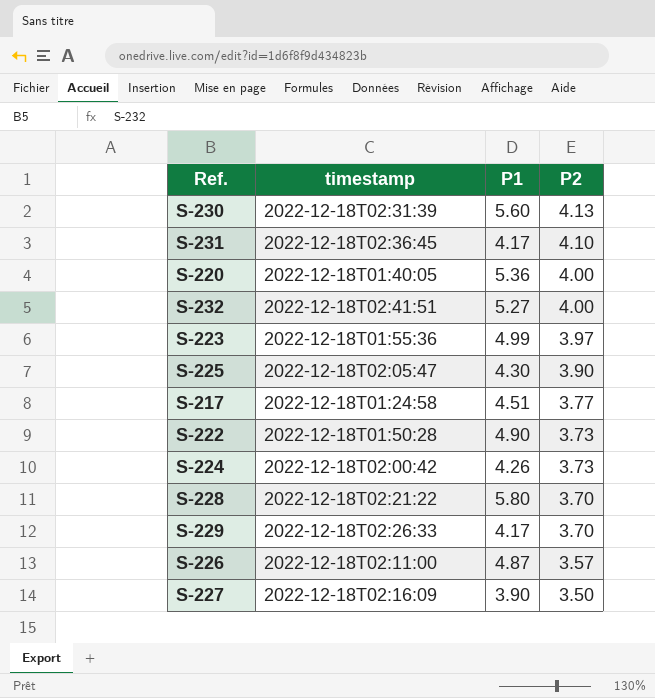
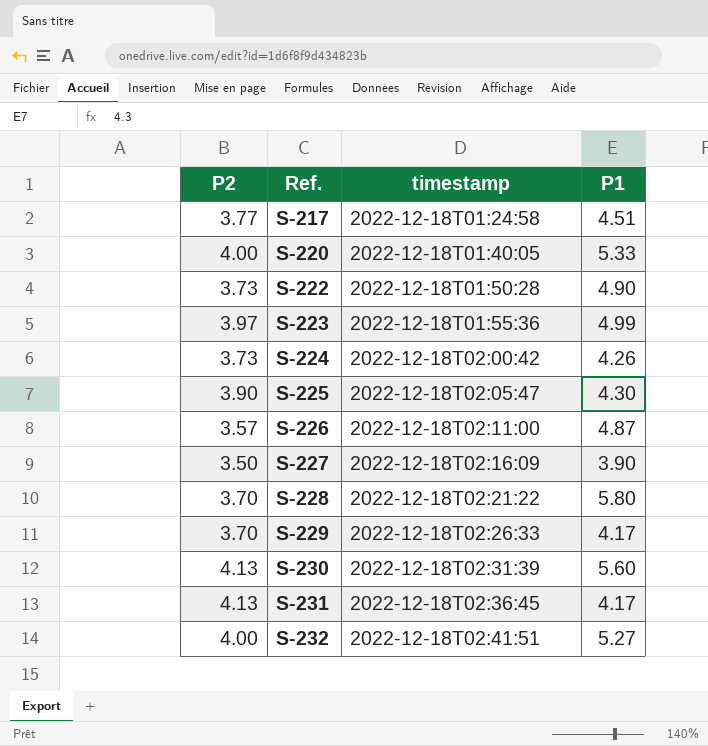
row order: P2 descending -> Ref. ascending
column P2 | position: 4 -> 1
S-220 | P1: 5.36 -> 5.33
S-231 | P2: 4.10 -> 4.13

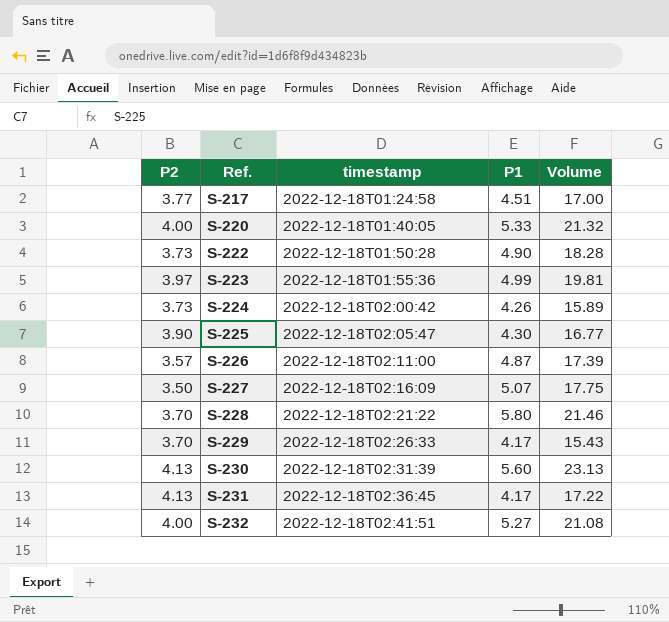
column Volume | formula: none -> [P2] * [P1]
S-227 | P1: 3.90 -> 5.07

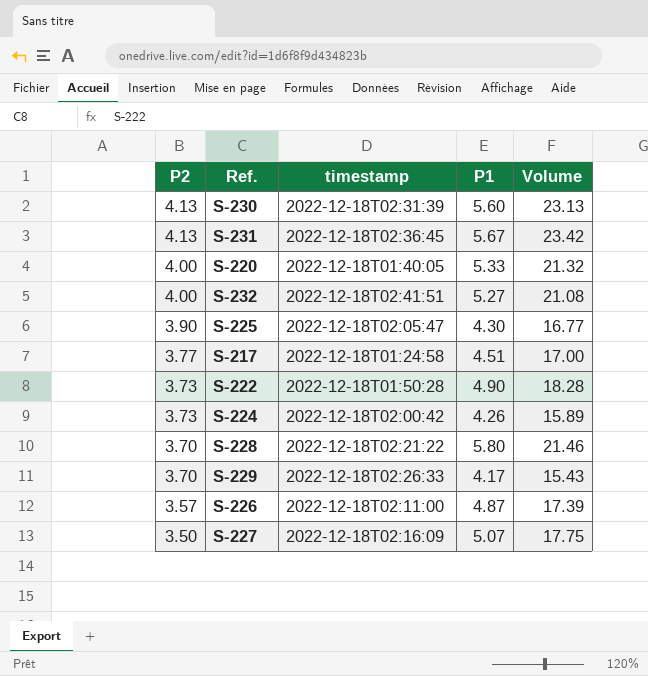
row order: Ref. ascending -> P2 descending
row S-223: 3.97 | 2022-12-18T01:55:36 | 4.99 | 19.81 -> none
S-231 | P1: 4.17 -> 5.67
S-231 | Volume: 17.22 -> 23.42

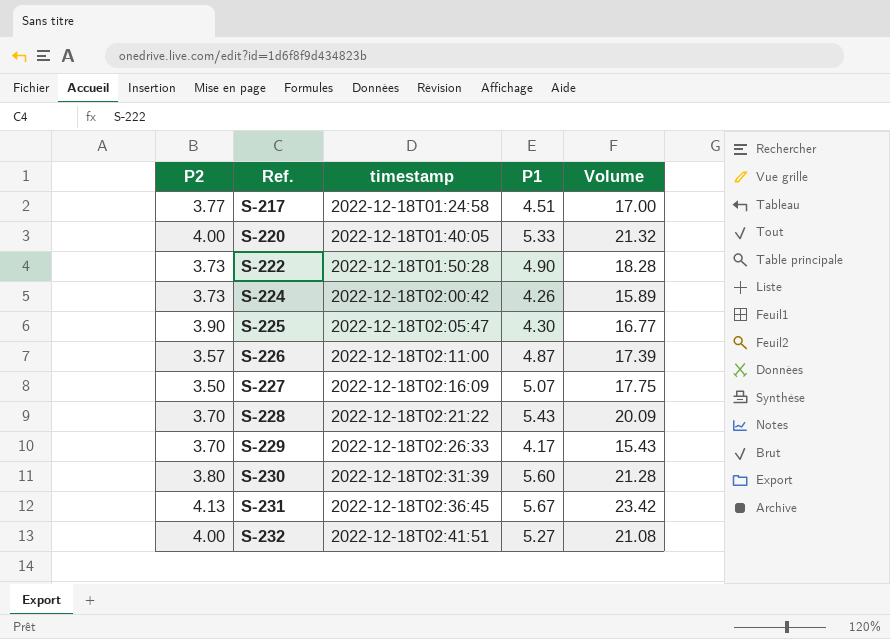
row order: P2 descending -> Ref. ascending
S-228 | P1: 5.80 -> 5.43
S-228 | Volume: 21.46 -> 20.09
S-230 | P2: 4.13 -> 3.80
S-230 | Volume: 23.13 -> 21.28

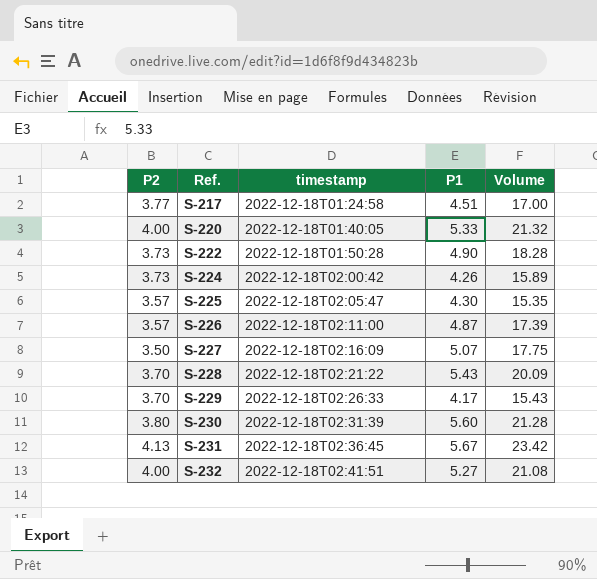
S-225 | P2: 3.90 -> 3.57
S-225 | Volume: 16.77 -> 15.35

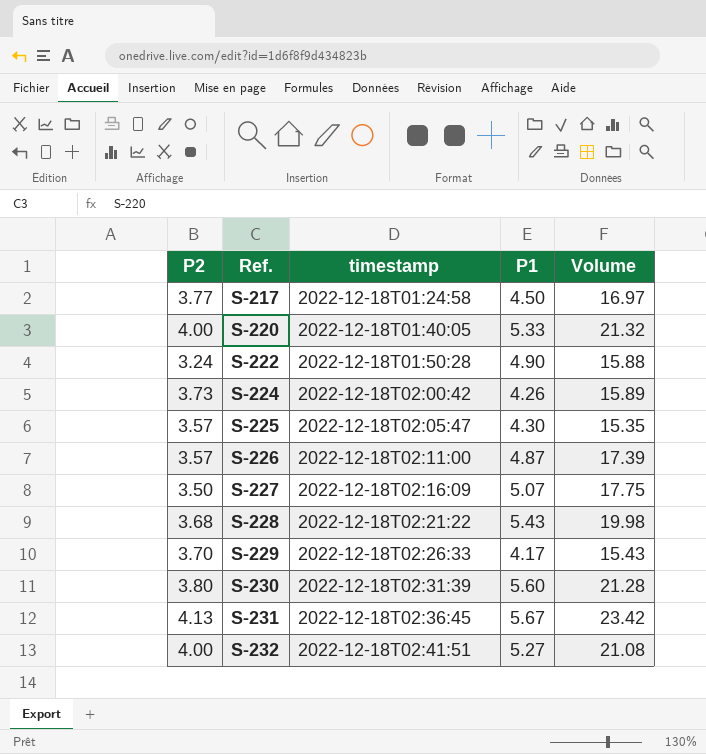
S-217 | P1: 4.51 -> 4.50
S-217 | Volume: 17.00 -> 16.97
S-222 | P2: 3.73 -> 3.24
S-222 | Volume: 18.28 -> 15.88
S-228 | P2: 3.70 -> 3.68
S-228 | Volume: 20.09 -> 19.98

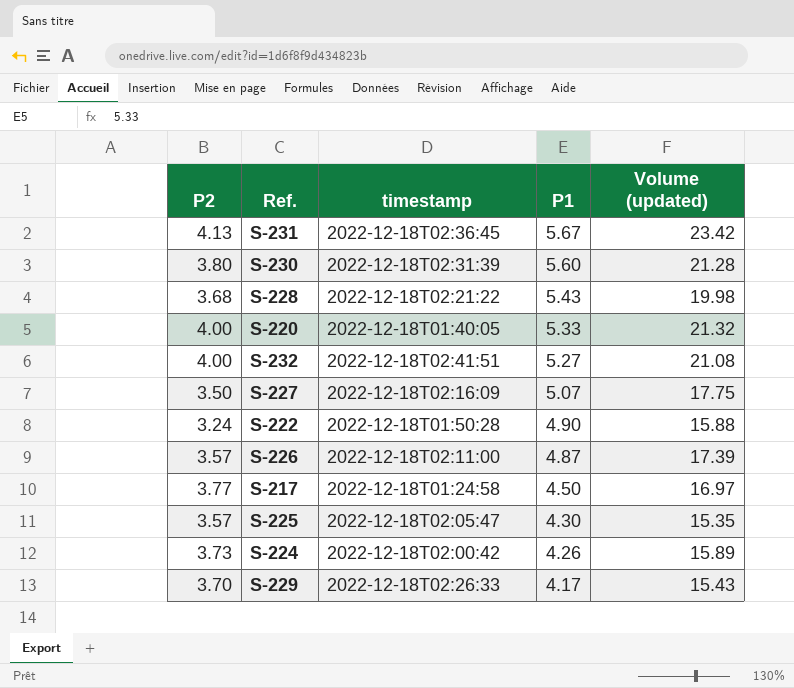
row order: Ref. ascending -> P1 descending
column name: Volume -> Volume (updated)

